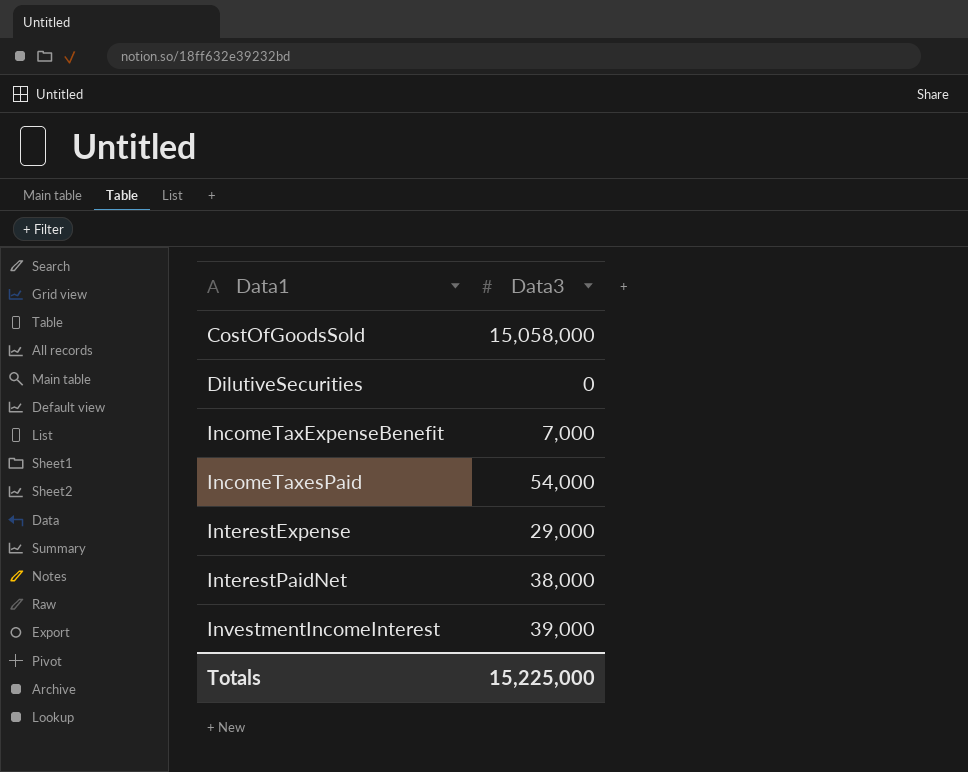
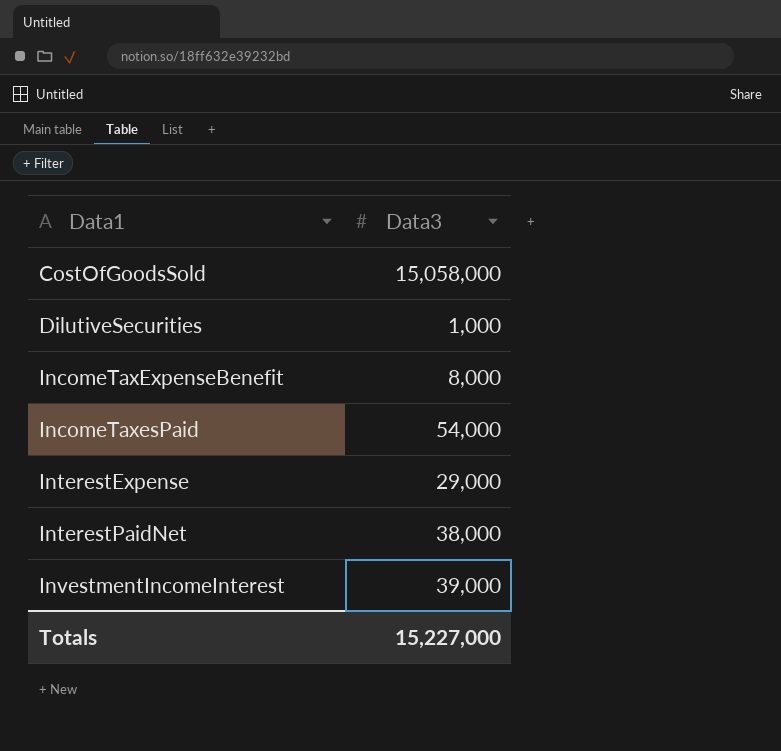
DilutiveSecurities | Data3: 0 -> 1,000
IncomeTaxExpenseBenefit | Data3: 7,000 -> 8,000
Totals | Data3: 15,225,000 -> 15,227,000

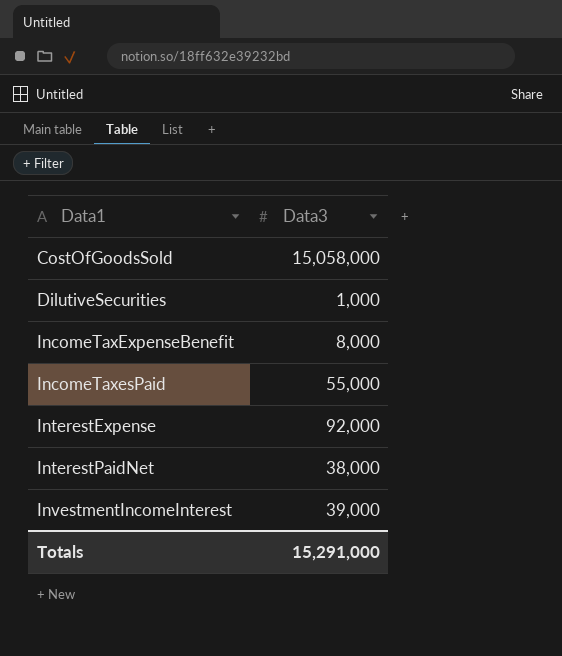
IncomeTaxesPaid | Data3: 54,000 -> 55,000
InterestExpense | Data3: 29,000 -> 92,000
Totals | Data3: 15,227,000 -> 15,291,000

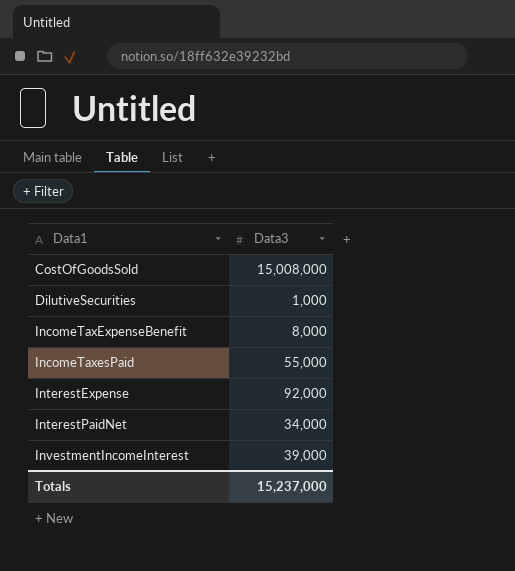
CostOfGoodsSold | Data3: 15,058,000 -> 15,008,000
InterestPaidNet | Data3: 38,000 -> 34,000
Totals | Data3: 15,291,000 -> 15,237,000

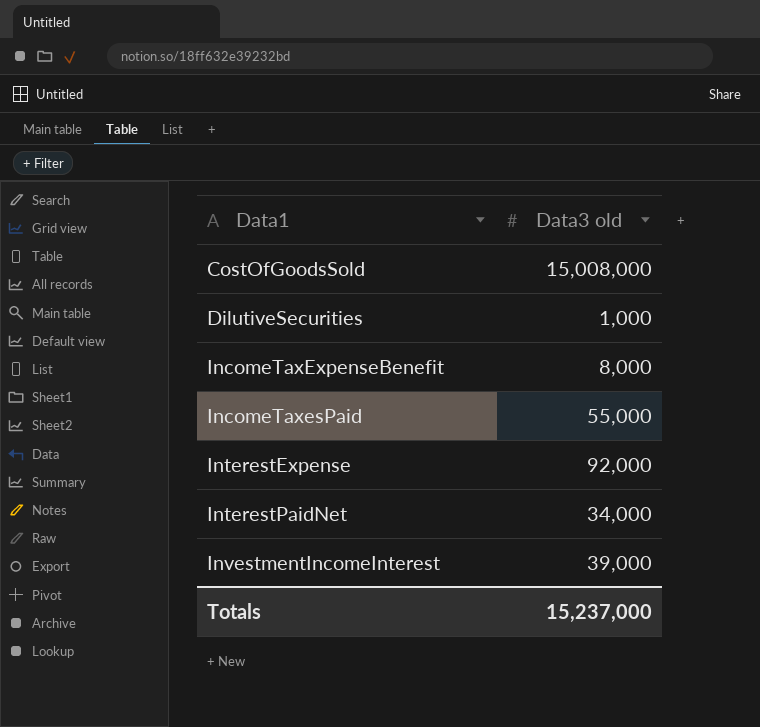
column name: Data3 -> Data3 old

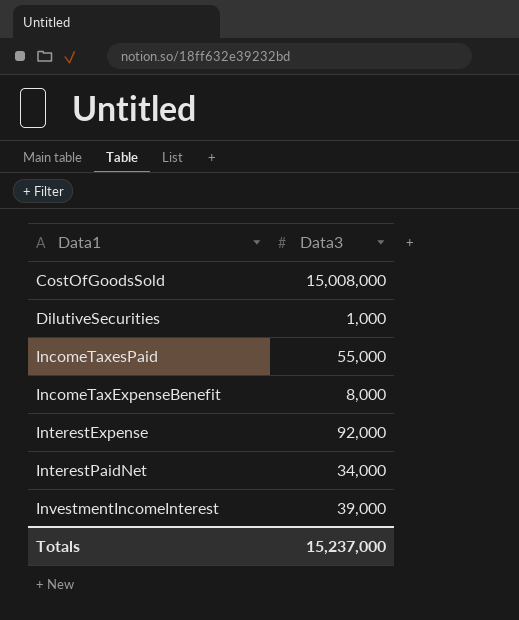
row order: none -> Data1 ascending
column name: Data3 old -> Data3

